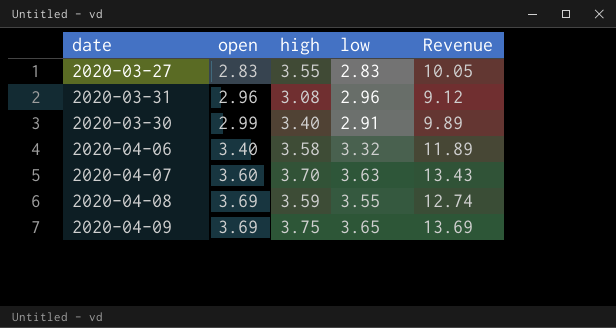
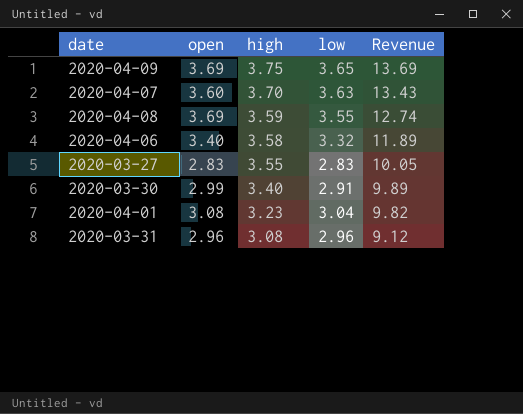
row order: open ascending -> high descending
row 2020-04-01: none -> 3.08 | 3.23 | 3.04 | 9.82

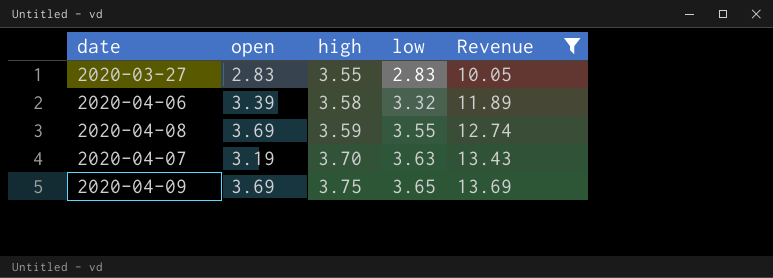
filter: none -> Revenue >= 10.05
row order: high descending -> high ascending
2020-04-06 | open: 3.40 -> 3.39
2020-04-07 | open: 3.60 -> 3.19

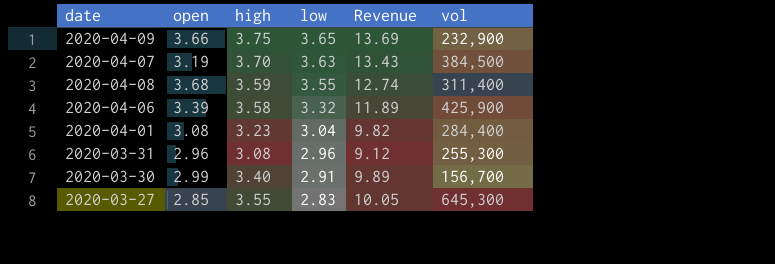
filter: Revenue >= 10.05 -> none
row order: high ascending -> low descending
column vol | position: none -> 6
2020-04-09 | open: 3.69 -> 3.66
2020-04-08 | open: 3.69 -> 3.68
2020-03-27 | open: 2.83 -> 2.85

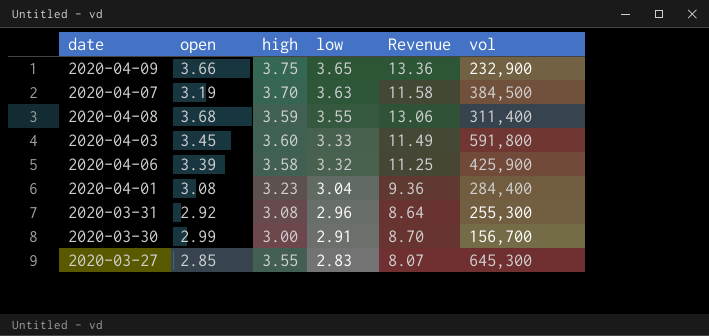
column Revenue | formula: [high] * [low] -> [open] * [low]
row 2020-04-03: none -> 3.45 | 3.60 | 3.33 | 11.49 | 591,800
2020-03-31 | open: 2.96 -> 2.92
2020-03-30 | high: 3.40 -> 3.00

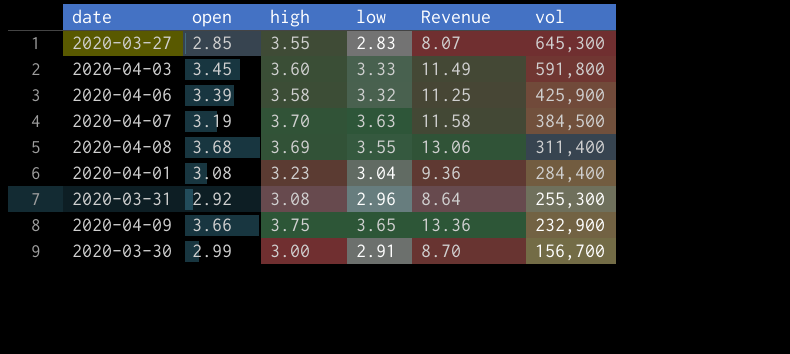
row order: low descending -> vol descending
2020-04-08 | high: 3.59 -> 3.69

